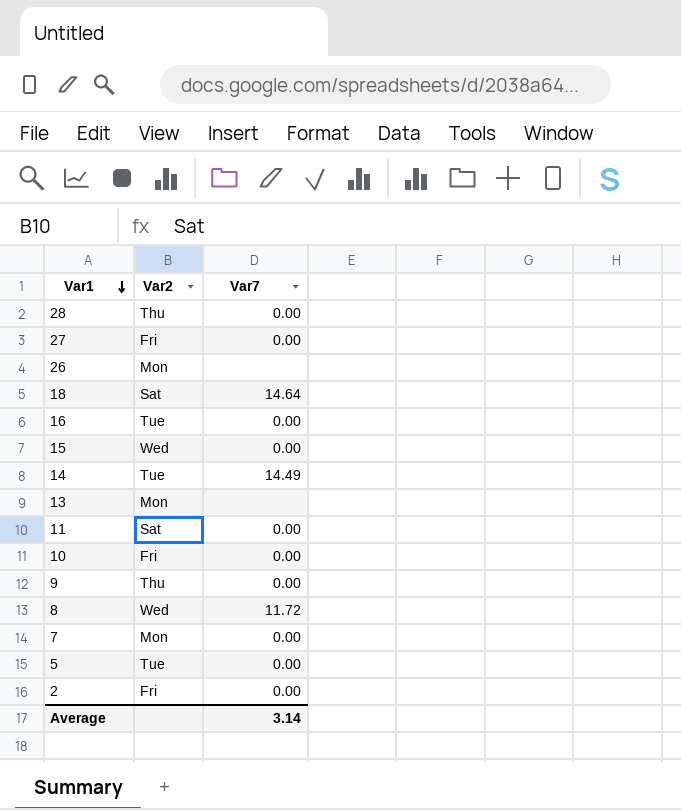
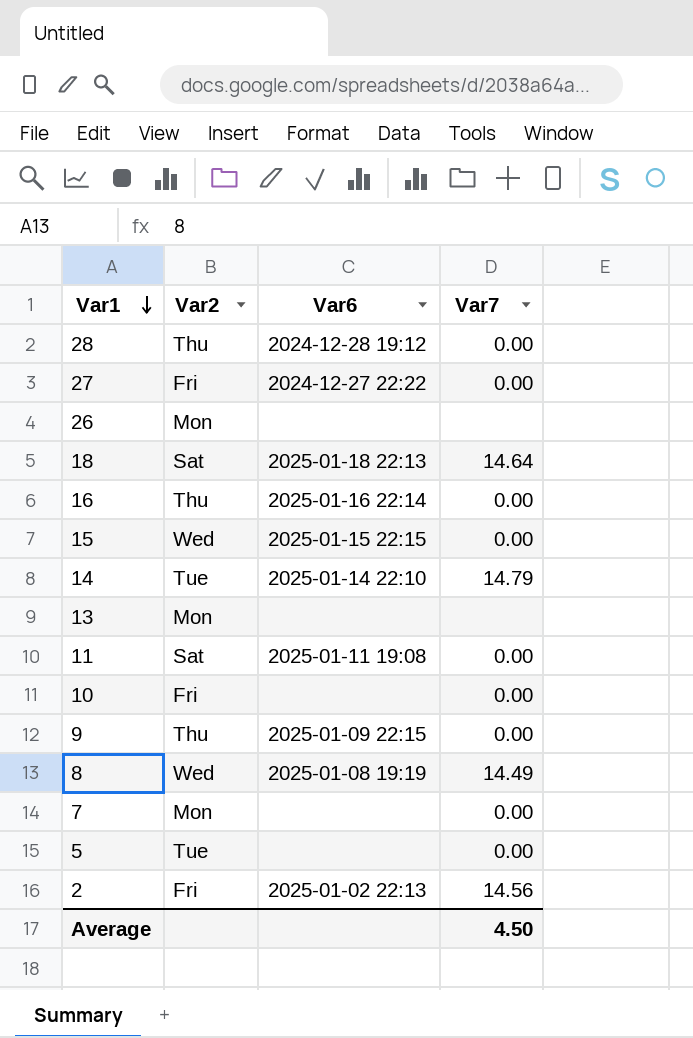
column Var6 | position: none -> 3
16 | Var2: Tue -> Thu
14 | Var7: 14.49 -> 14.79
8 | Var7: 11.72 -> 14.49
2 | Var7: 0.00 -> 14.56
Average | Var7: 3.14 -> 4.50

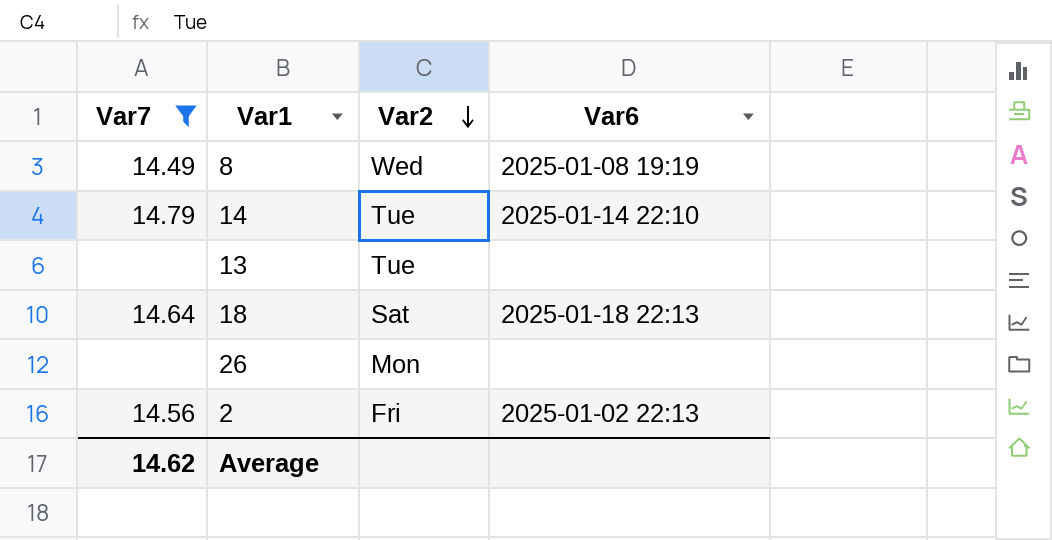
filter: none -> Var7 != 0.00
row order: Var1 descending -> Var2 descending
column Var7 | position: 4 -> 1
13 | Var2: Mon -> Tue
Average | Var7: 4.50 -> 14.62

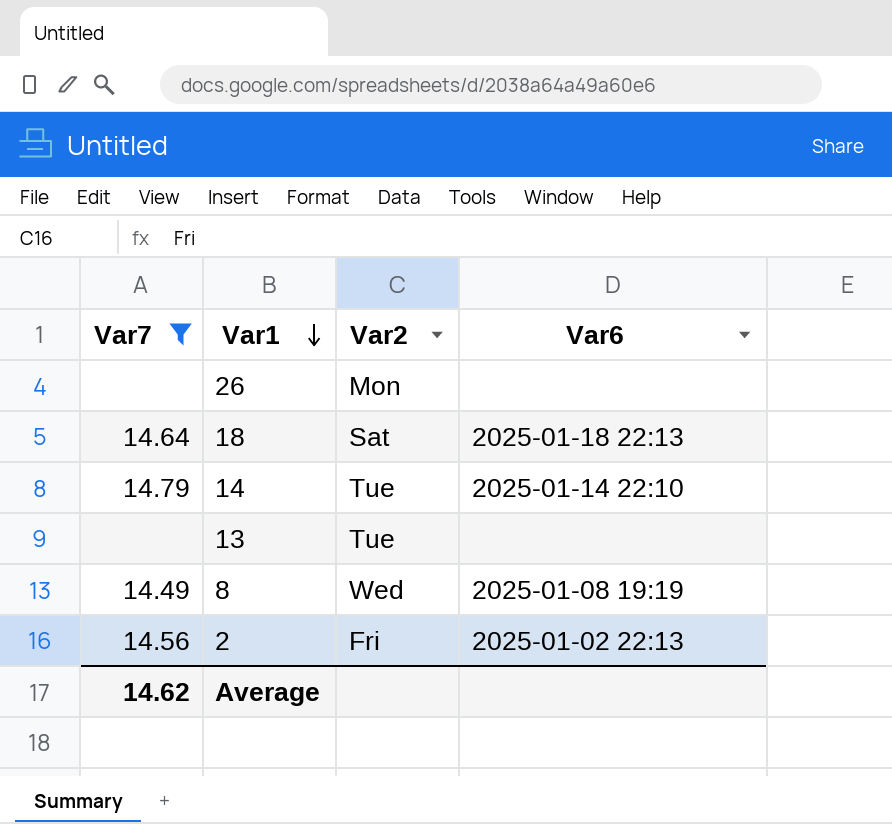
row order: Var2 descending -> Var1 descending

